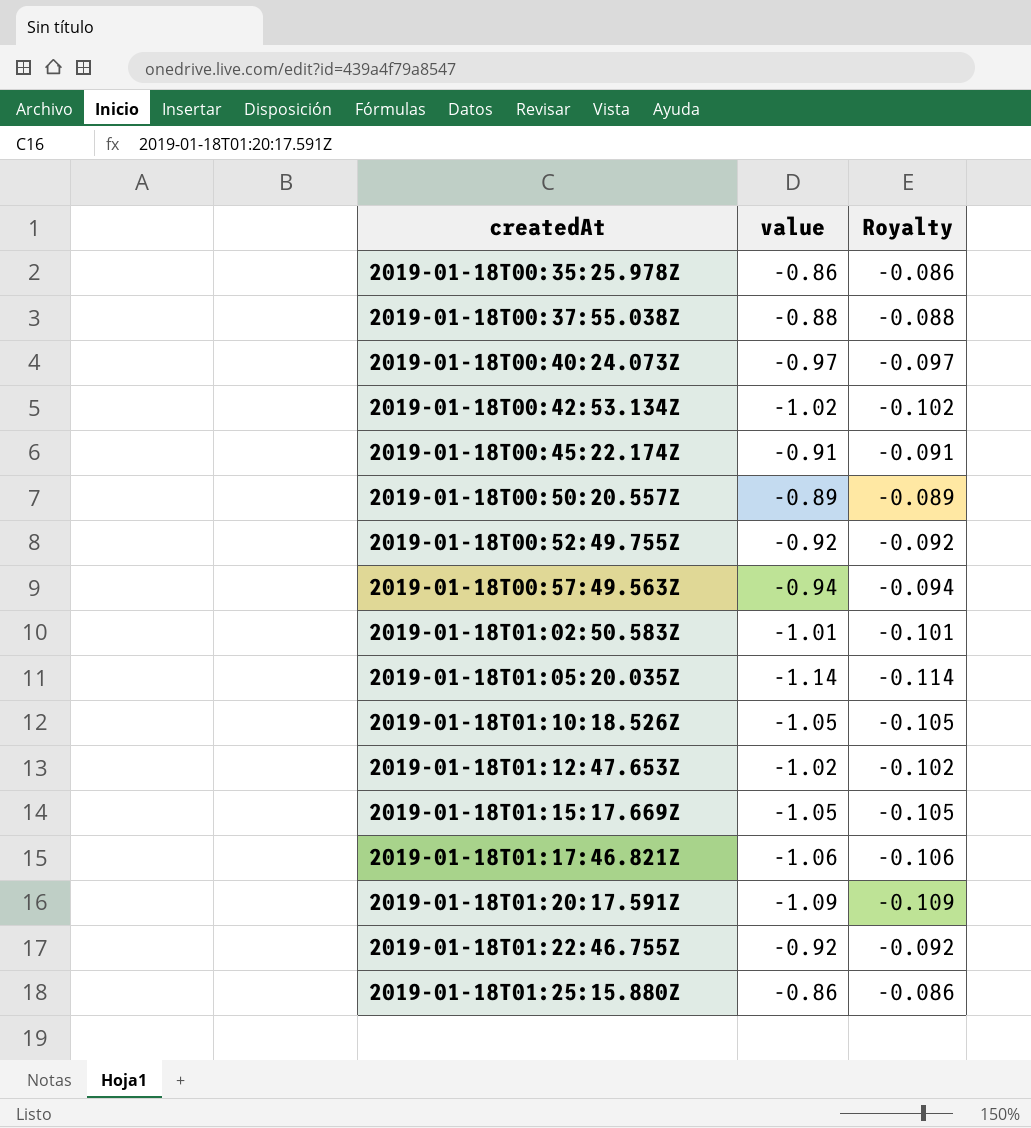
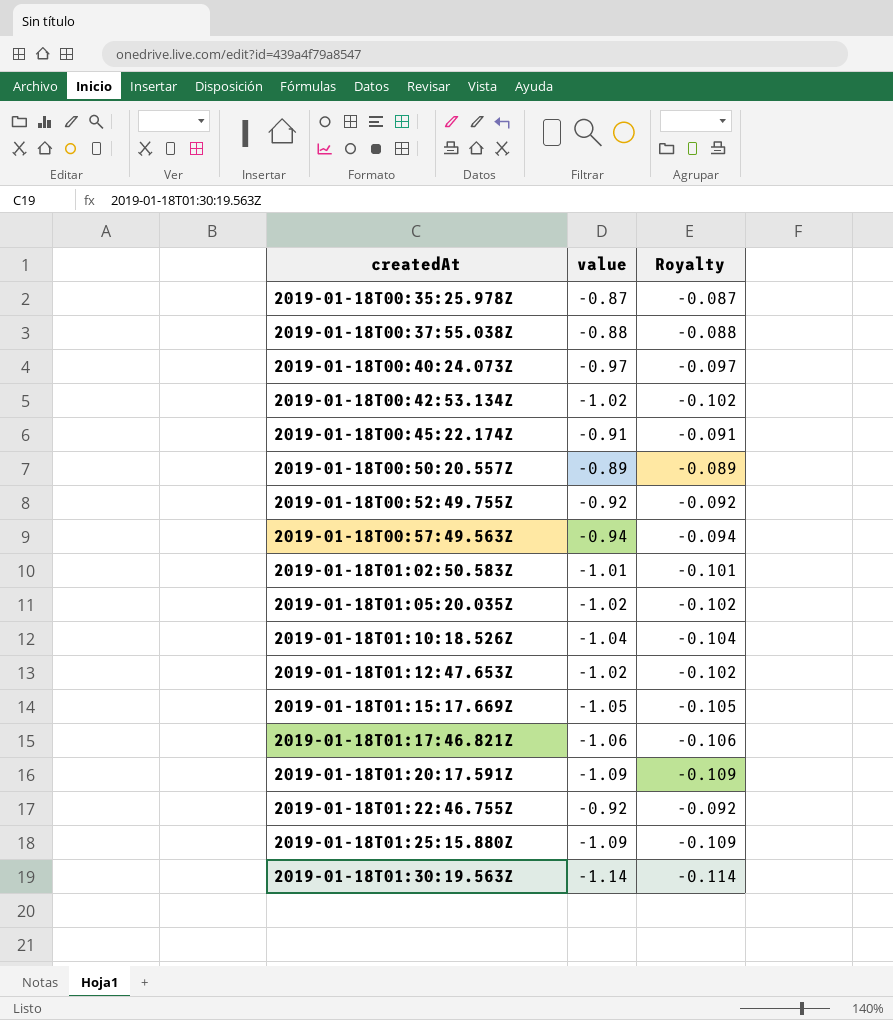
2019-01-18T00:35:25.978Z | value: -0.86 -> -0.87
2019-01-18T00:35:25.978Z | Royalty: -0.086 -> -0.087
2019-01-18T01:05:20.035Z | value: -1.14 -> -1.02
2019-01-18T01:05:20.035Z | Royalty: -0.114 -> -0.102
2019-01-18T01:10:18.526Z | value: -1.05 -> -1.04
2019-01-18T01:10:18.526Z | Royalty: -0.105 -> -0.104
2019-01-18T01:25:15.880Z | value: -0.86 -> -1.09
2019-01-18T01:25:15.880Z | Royalty: -0.086 -> -0.109
row 2019-01-18T01:30:19.563Z: none -> -1.14 | -0.114

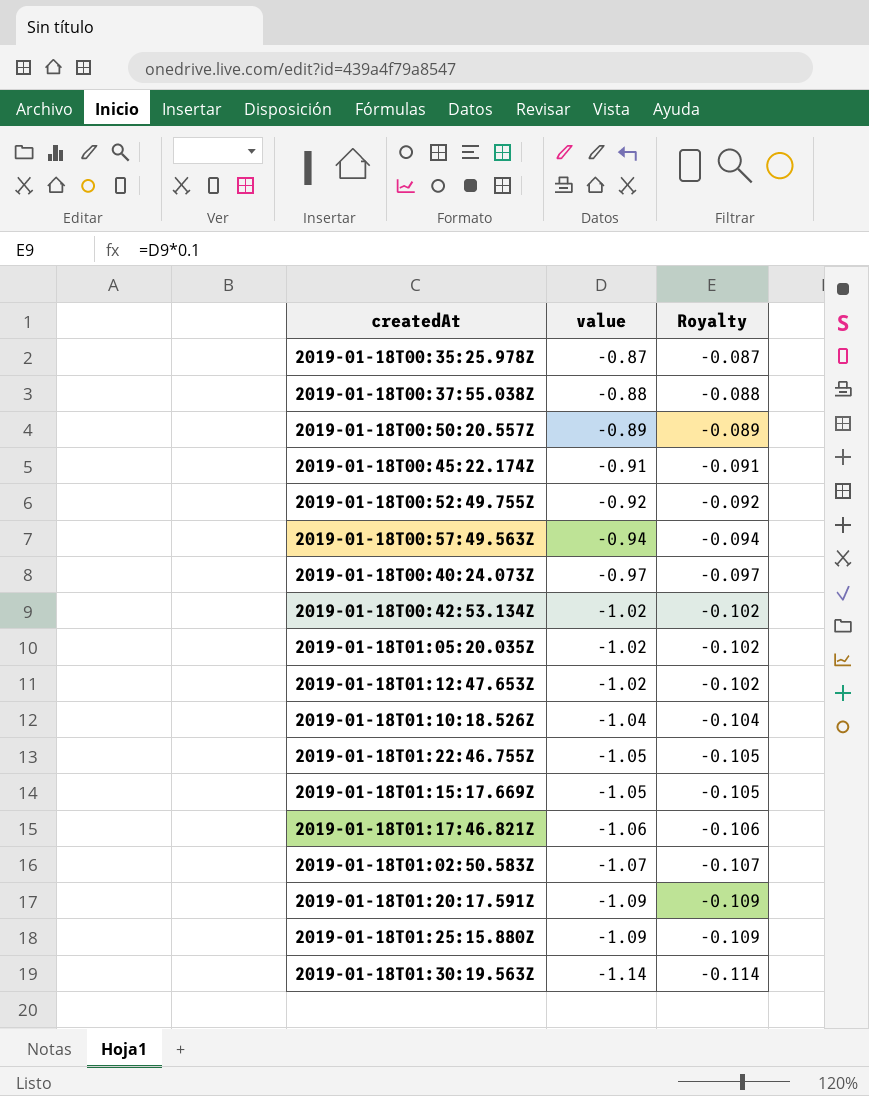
row order: createdAt ascending -> value descending
2019-01-18T01:22:46.755Z | value: -0.92 -> -1.05
2019-01-18T01:22:46.755Z | Royalty: -0.092 -> -0.105
2019-01-18T01:02:50.583Z | value: -1.01 -> -1.07
2019-01-18T01:02:50.583Z | Royalty: -0.101 -> -0.107

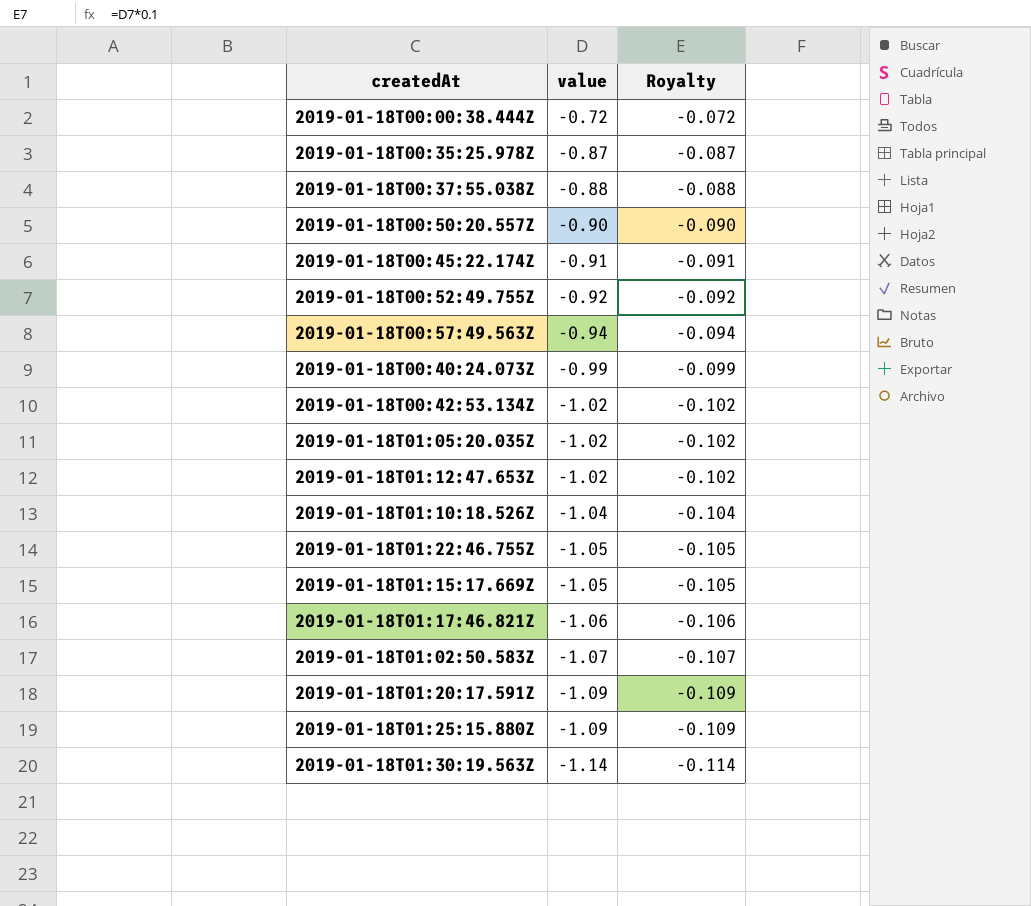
row 2019-01-18T00:00:38.444Z: none -> -0.72 | -0.072
2019-01-18T00:50:20.557Z | value: -0.89 -> -0.90
2019-01-18T00:50:20.557Z | Royalty: -0.089 -> -0.090
2019-01-18T00:40:24.073Z | value: -0.97 -> -0.99
2019-01-18T00:40:24.073Z | Royalty: -0.097 -> -0.099

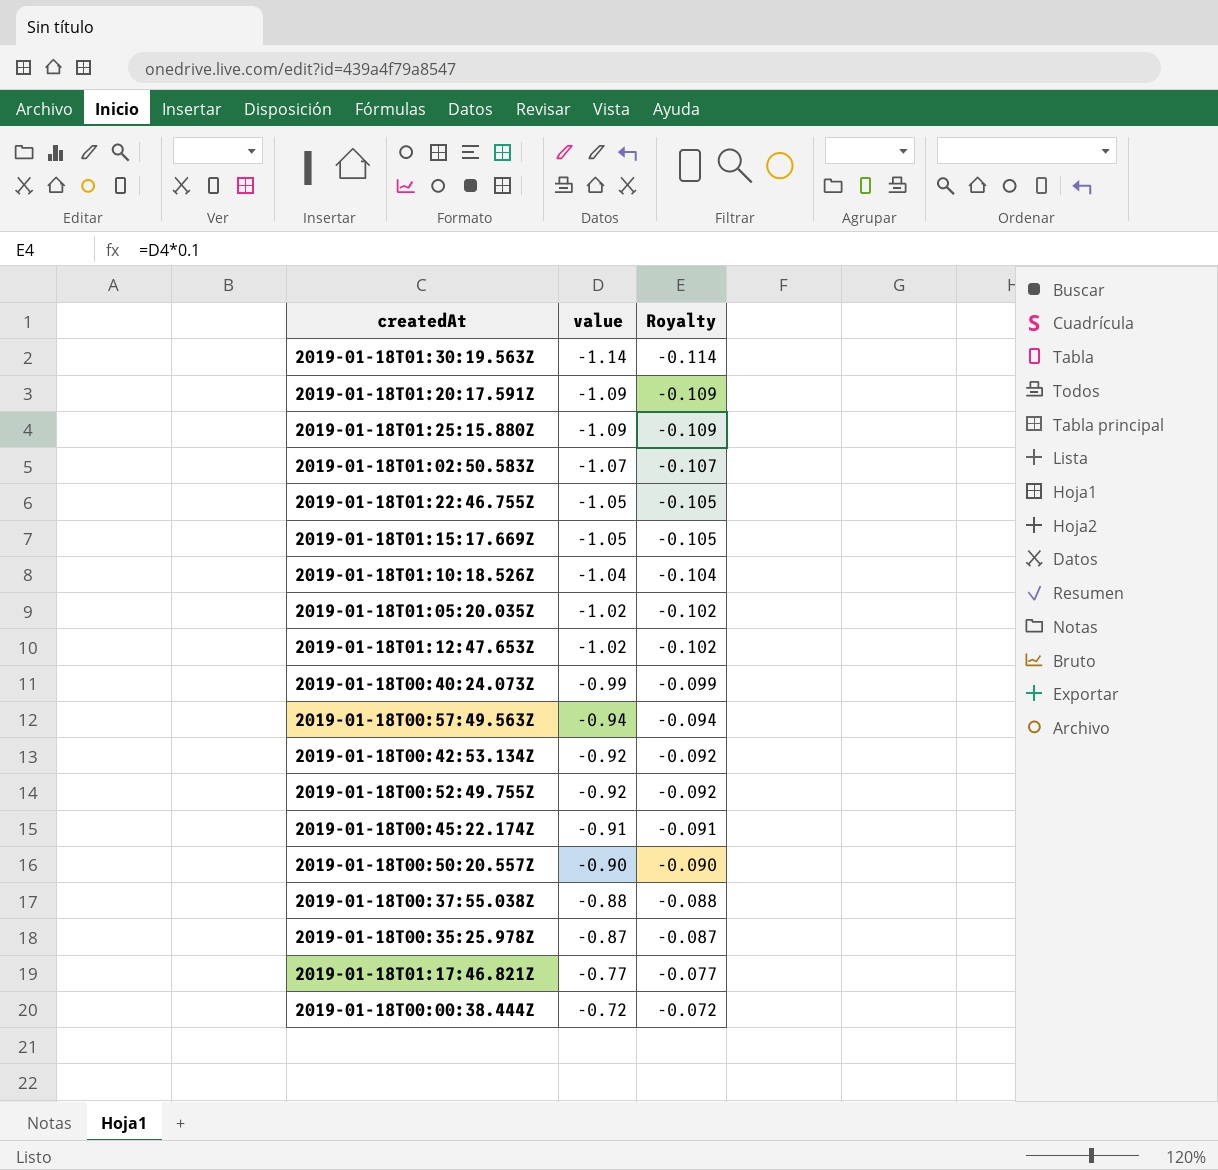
row order: value descending -> value ascending
2019-01-18T00:42:53.134Z | value: -1.02 -> -0.92
2019-01-18T00:42:53.134Z | Royalty: -0.102 -> -0.092
2019-01-18T01:17:46.821Z | value: -1.06 -> -0.77
2019-01-18T01:17:46.821Z | Royalty: -0.106 -> -0.077

